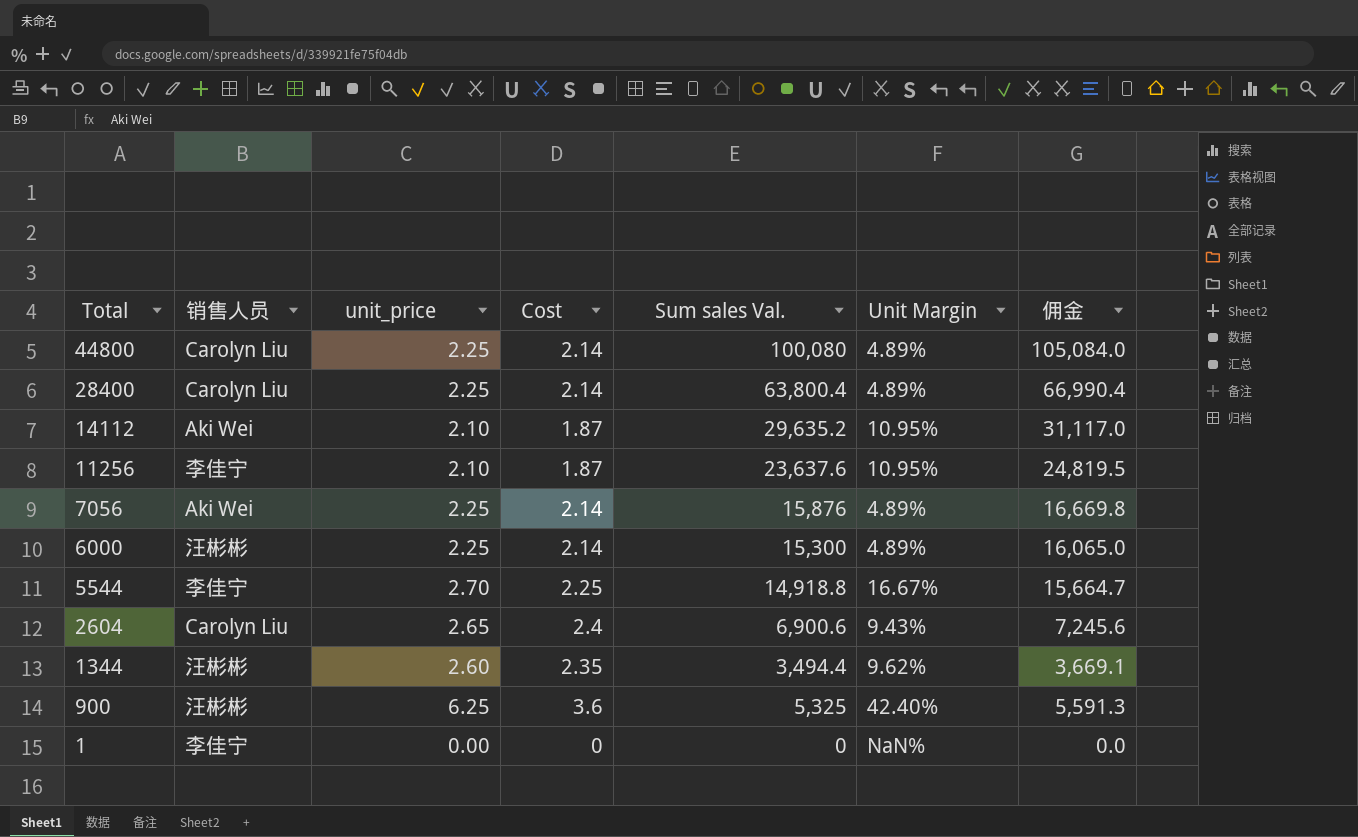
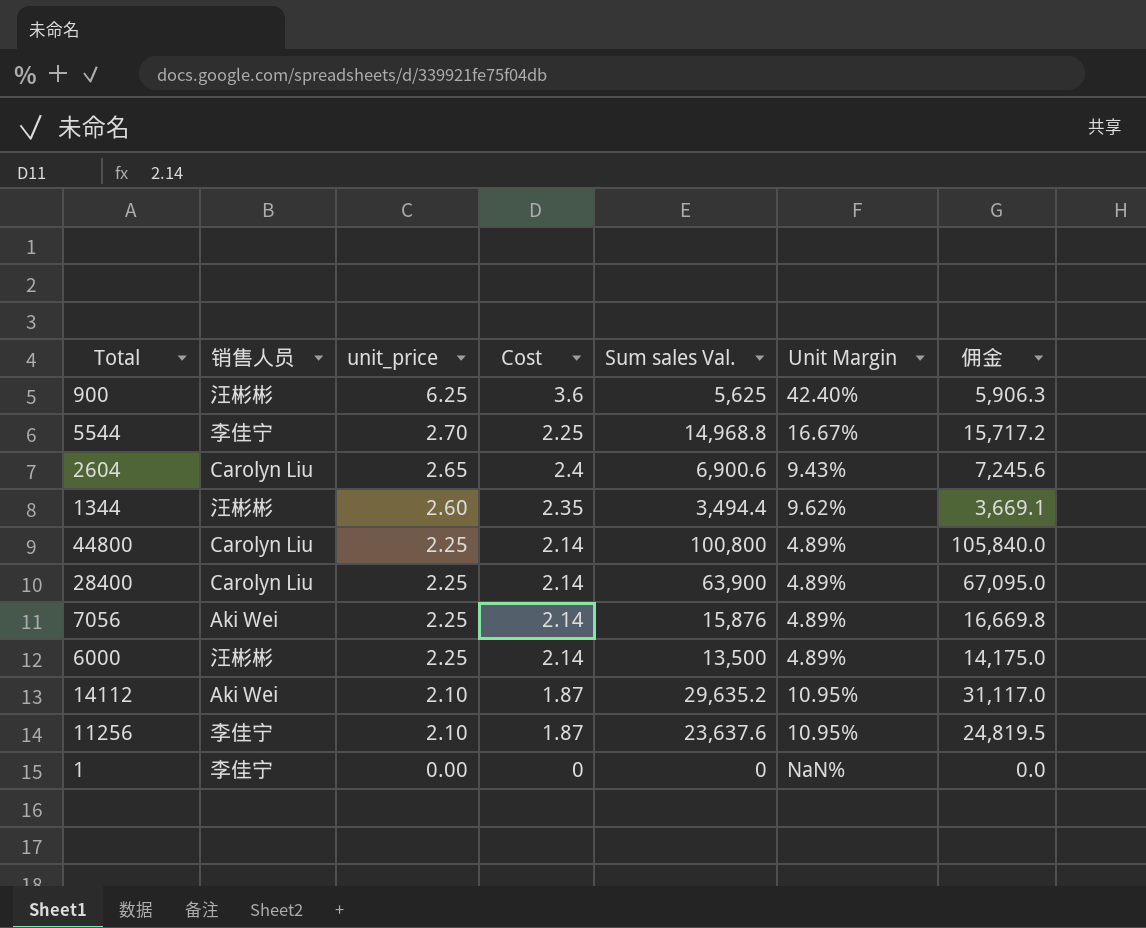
row order: Total descending -> unit_price descending
900 | Sum sales Val.: 5,325 -> 5,625
900 | 佣金: 5,591.3 -> 5,906.3
5544 | Sum sales Val.: 14,918.8 -> 14,968.8
5544 | 佣金: 15,664.7 -> 15,717.2
44800 | Sum sales Val.: 100,080 -> 100,800
44800 | 佣金: 105,084.0 -> 105,840.0
28400 | Sum sales Val.: 63,800.4 -> 63,900
28400 | 佣金: 66,990.4 -> 67,095.0
6000 | Sum sales Val.: 15,300 -> 13,500
6000 | 佣金: 16,065.0 -> 14,175.0

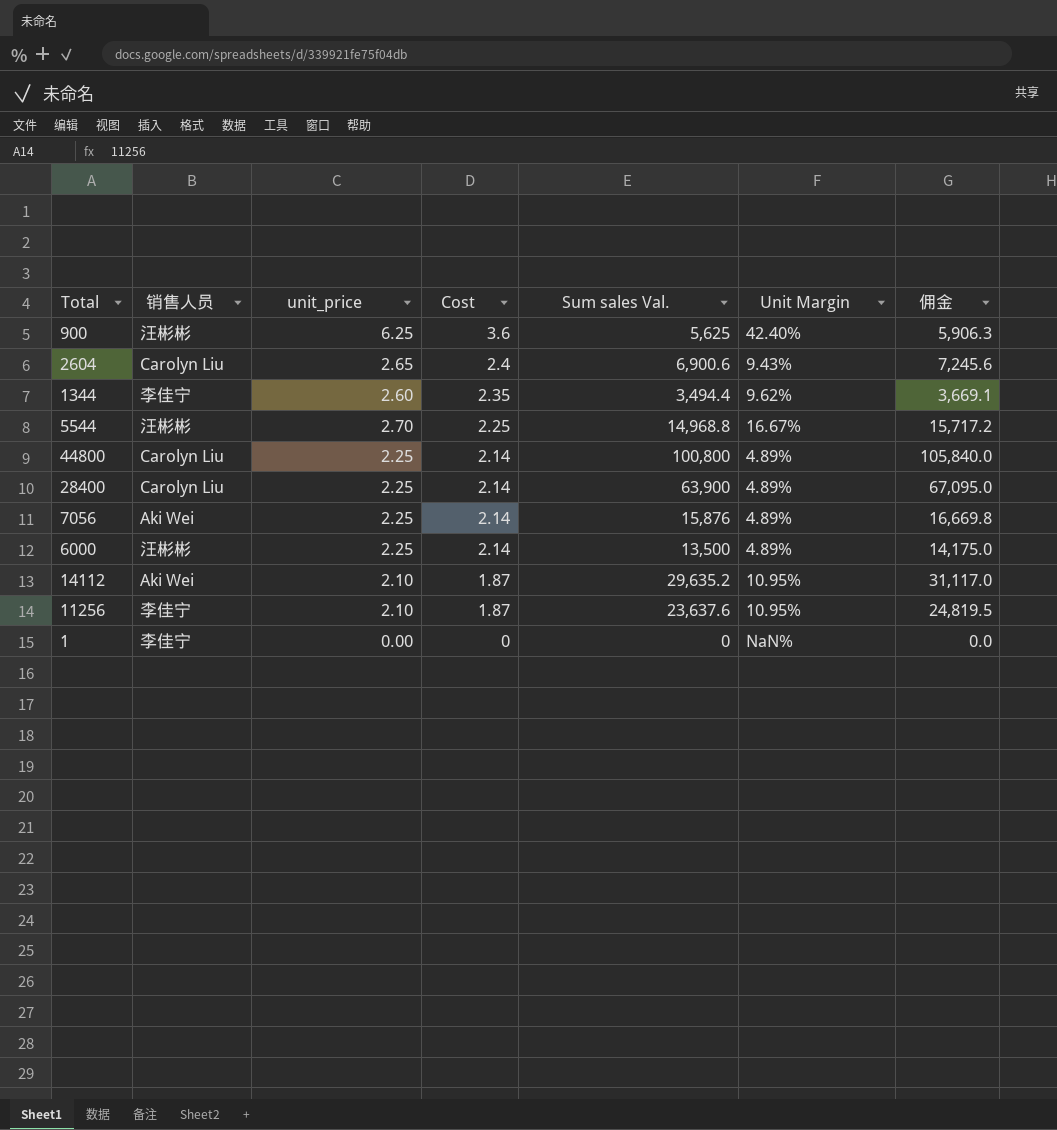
row order: unit_price descending -> Cost descending
1344 | 销售人员: 汪彬彬 -> 李佳宁
5544 | 销售人员: 李佳宁 -> 汪彬彬

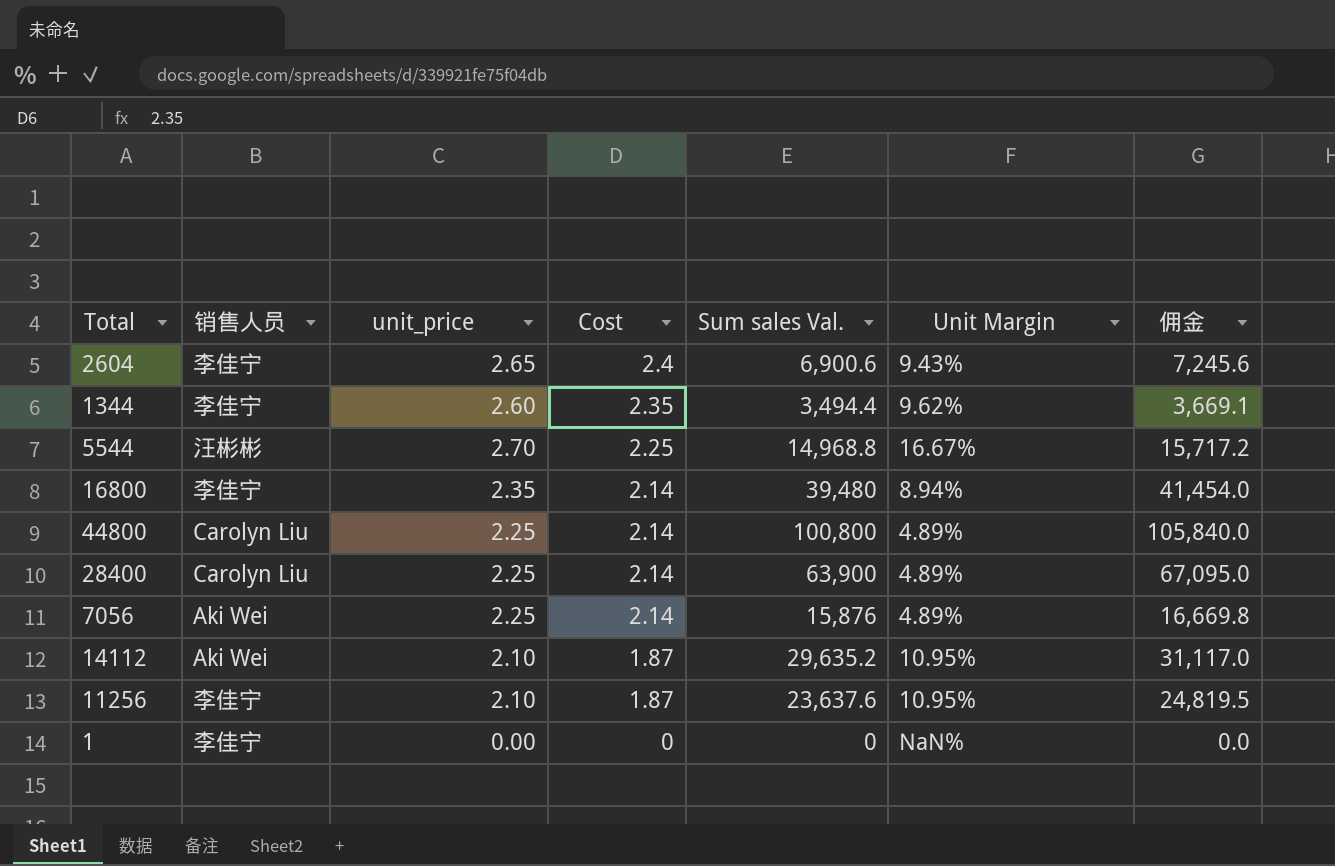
row 900: 汪彬彬 | 6.25 | 3.6 | 5,625 | 42.40% | 5,906.3 -> none
row 6000: 汪彬彬 | 2.25 | 2.14 | 13,500 | 4.89% | 14,175.0 -> none
2604 | 销售人员: Carolyn Liu -> 李佳宁
row 16800: none -> 李佳宁 | 2.35 | 2.14 | 39,480 | 8.94% | 41,454.0

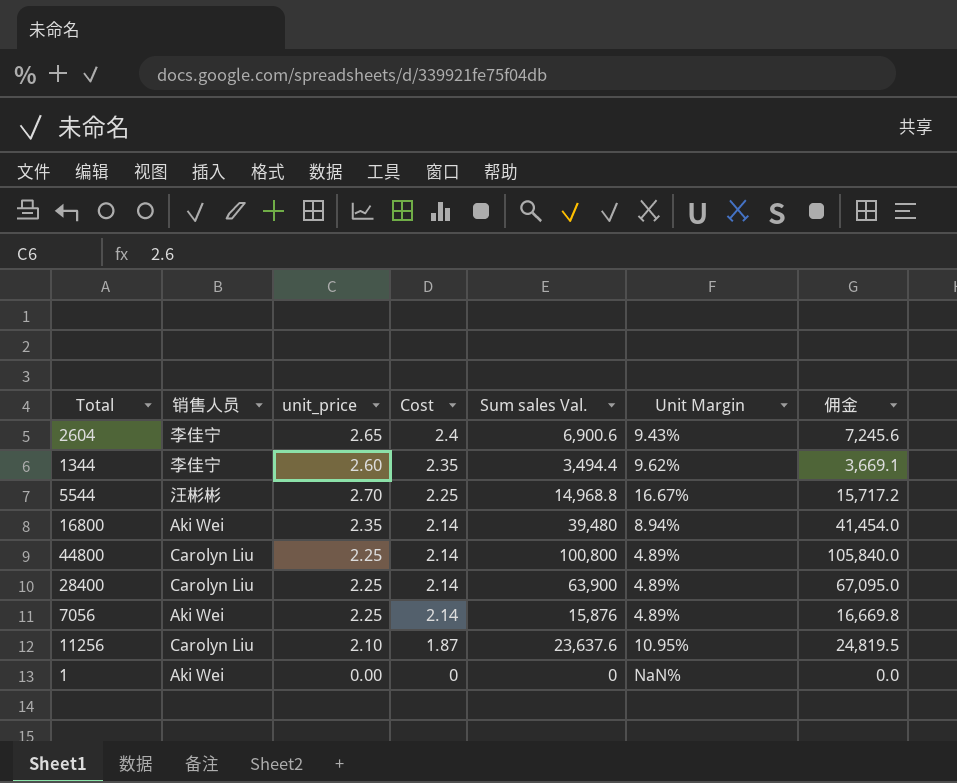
row 14112: Aki Wei | 2.10 | 1.87 | 29,635.2 | 10.95% | 31,117.0 -> none
16800 | 销售人员: 李佳宁 -> Aki Wei
11256 | 销售人员: 李佳宁 -> Carolyn Liu
1 | 销售人员: 李佳宁 -> Aki Wei

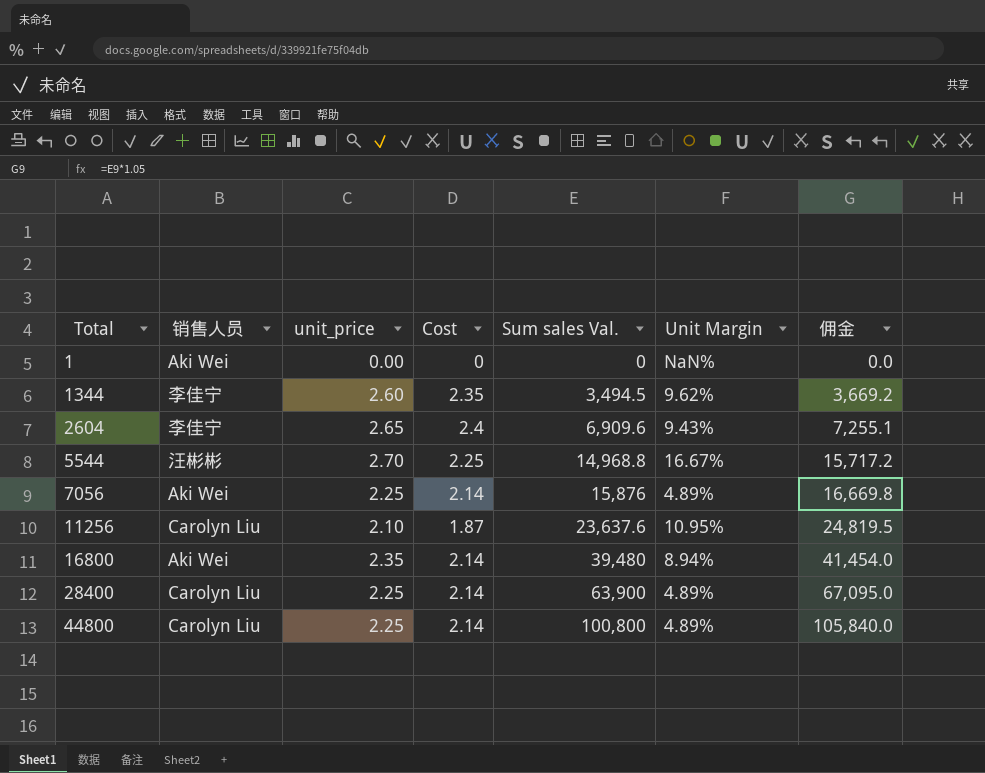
row order: Cost descending -> Total ascending
1344 | Sum sales Val.: 3,494.4 -> 3,494.5
1344 | 佣金: 3,669.1 -> 3,669.2
2604 | Sum sales Val.: 6,900.6 -> 6,909.6
2604 | 佣金: 7,245.6 -> 7,255.1

